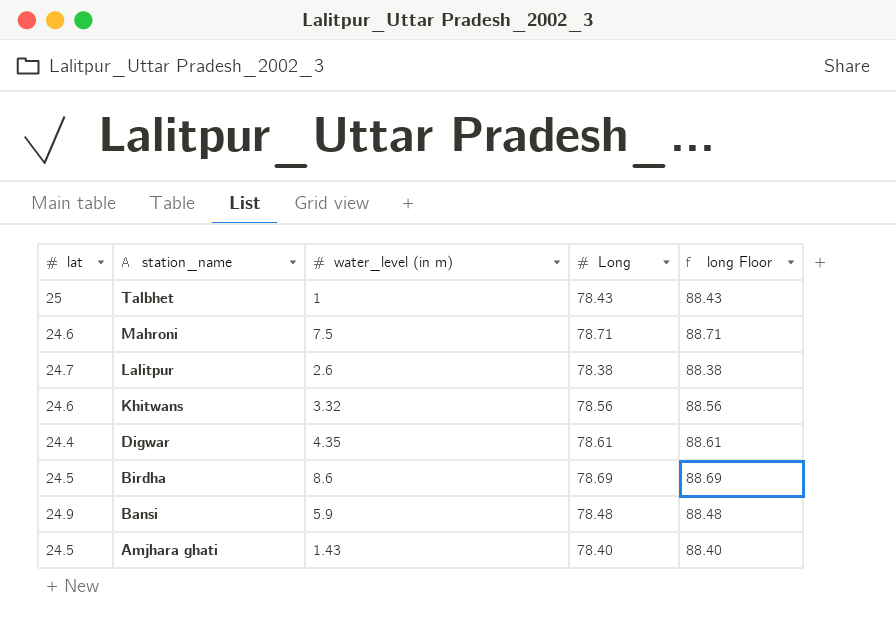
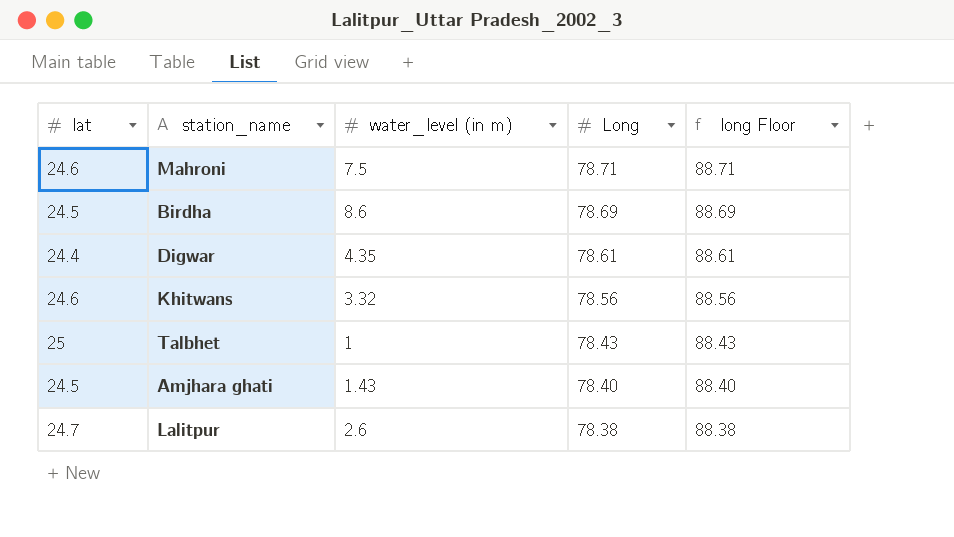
row order: station_name descending -> Long descending
row Bansi: 24.9 | 5.9 | 78.48 | 88.48 -> none

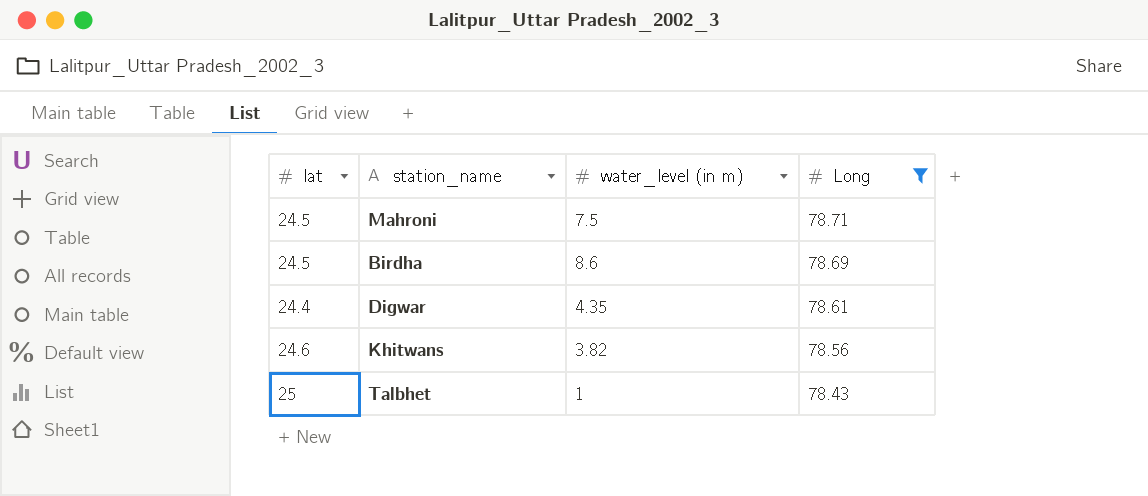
filter: none -> Long >= 78.43
column long Floor | formula: [Long] + 10 -> none
Mahroni | lat: 24.6 -> 24.5
Khitwans | water_level (in m): 3.32 -> 3.82

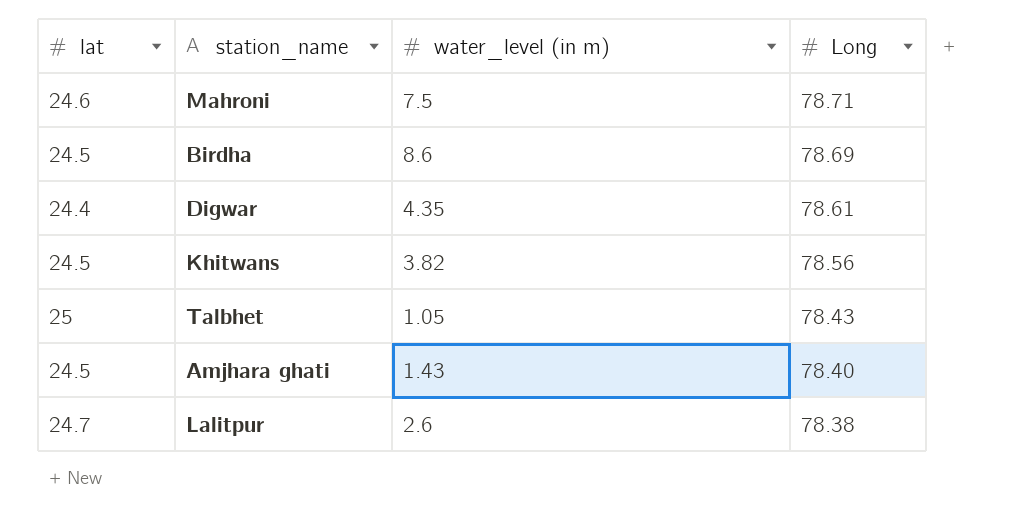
filter: Long >= 78.43 -> none
Mahroni | lat: 24.5 -> 24.6
Khitwans | lat: 24.6 -> 24.5
Talbhet | water_level (in m): 1 -> 1.05

